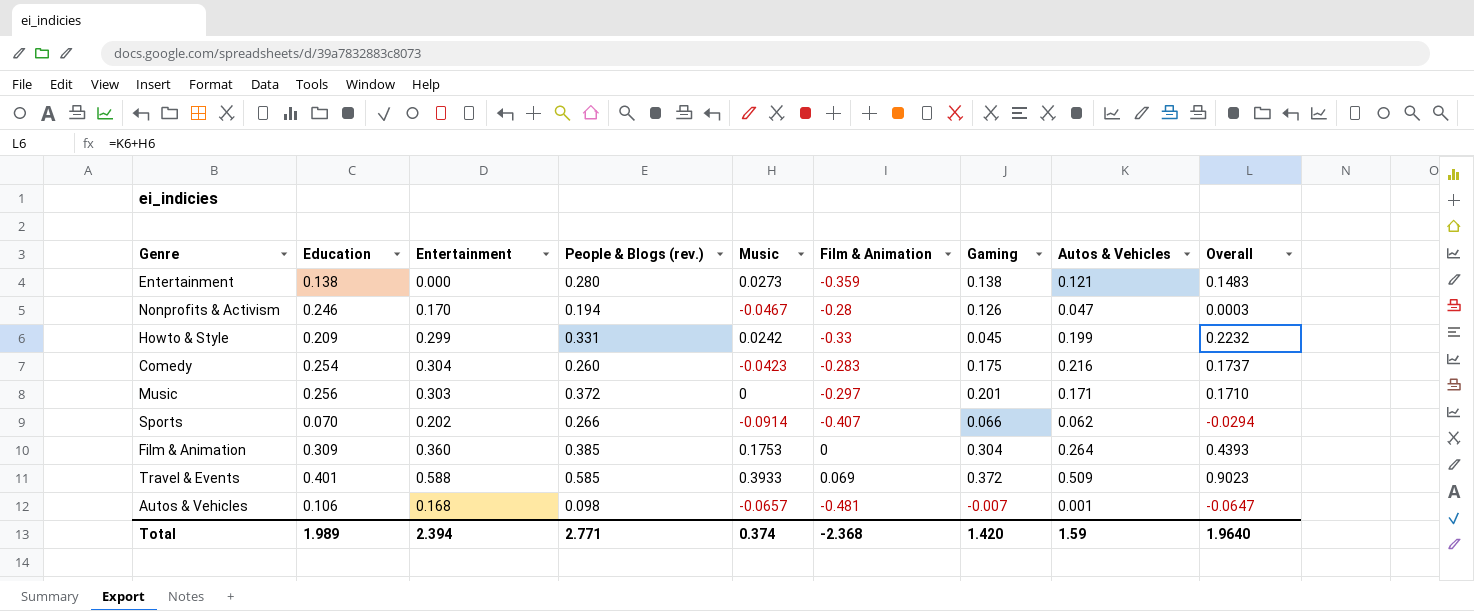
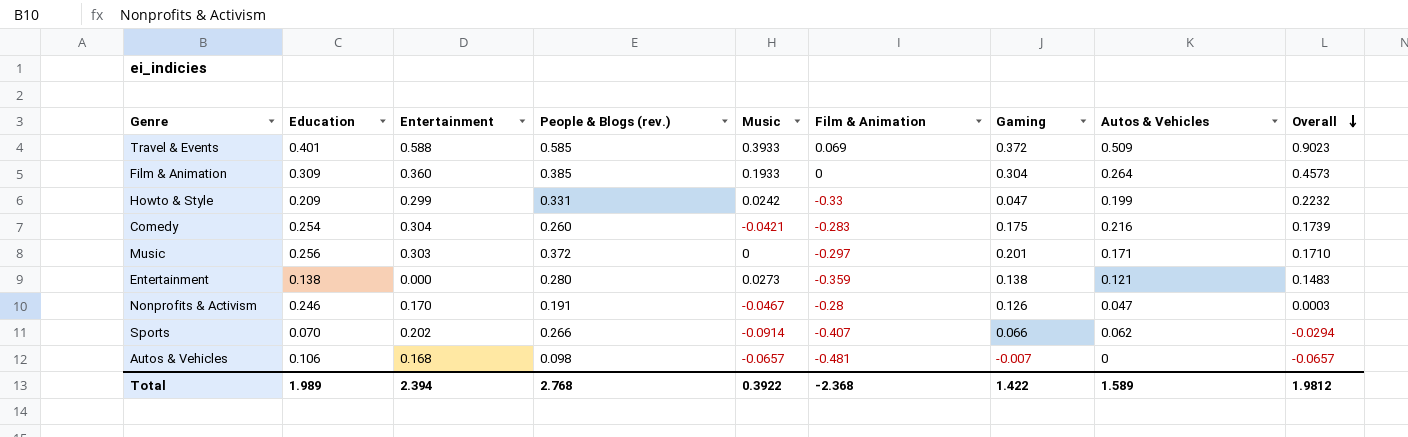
row order: none -> Overall descending
Film & Animation | Music: 0.1753 -> 0.1933
Film & Animation | Overall: 0.4393 -> 0.4573
Howto & Style | Gaming: 0.045 -> 0.047
Comedy | Music: -0.0423 -> -0.0421
Comedy | Overall: 0.1737 -> 0.1739
Nonprofits & Activism | People & Blogs (rev.): 0.194 -> 0.191
Autos & Vehicles | Autos & Vehicles: 0.001 -> 0
Autos & Vehicles | Overall: -0.0647 -> -0.0657
Total | People & Blogs (rev.): 2.771 -> 2.768
Total | Music: 0.374 -> 0.3922
Total | Gaming: 1.420 -> 1.422
Total | Autos & Vehicles: 1.59 -> 1.589
Total | Overall: 1.9640 -> 1.9812

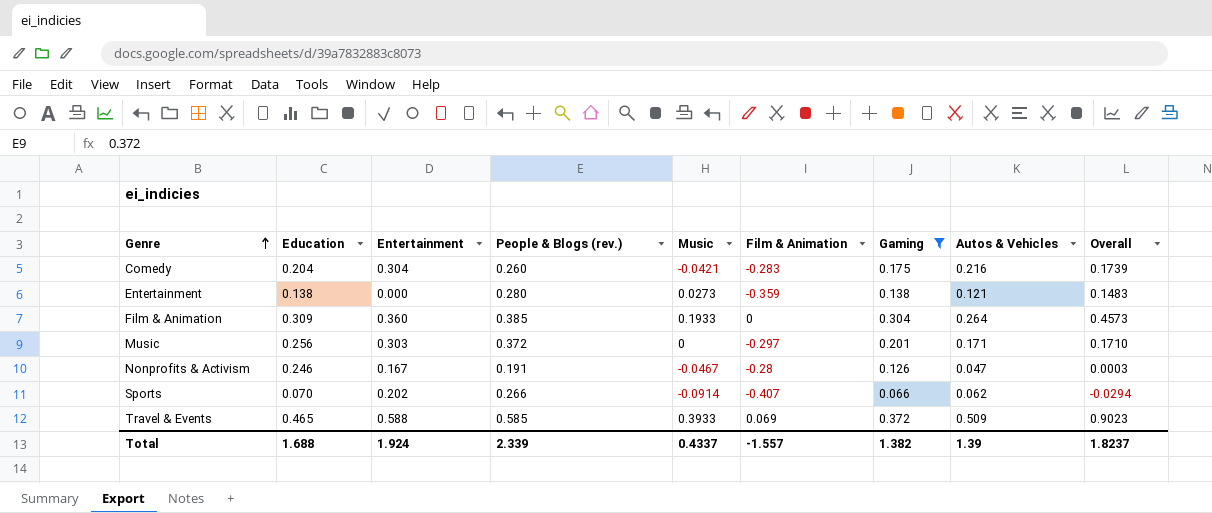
filter: none -> Gaming >= 0.066
row order: Overall descending -> Genre ascending
Comedy | Education: 0.254 -> 0.204
Nonprofits & Activism | Entertainment: 0.170 -> 0.167
Travel & Events | Education: 0.401 -> 0.465
Total | Education: 1.989 -> 1.688
Total | Entertainment: 2.394 -> 1.924
Total | People & Blogs (rev.): 2.768 -> 2.339
Total | Music: 0.3922 -> 0.4337
Total | Film & Animation: -2.368 -> -1.557
Total | Gaming: 1.422 -> 1.382
Total | Autos & Vehicles: 1.589 -> 1.39
Total | Overall: 1.9812 -> 1.8237

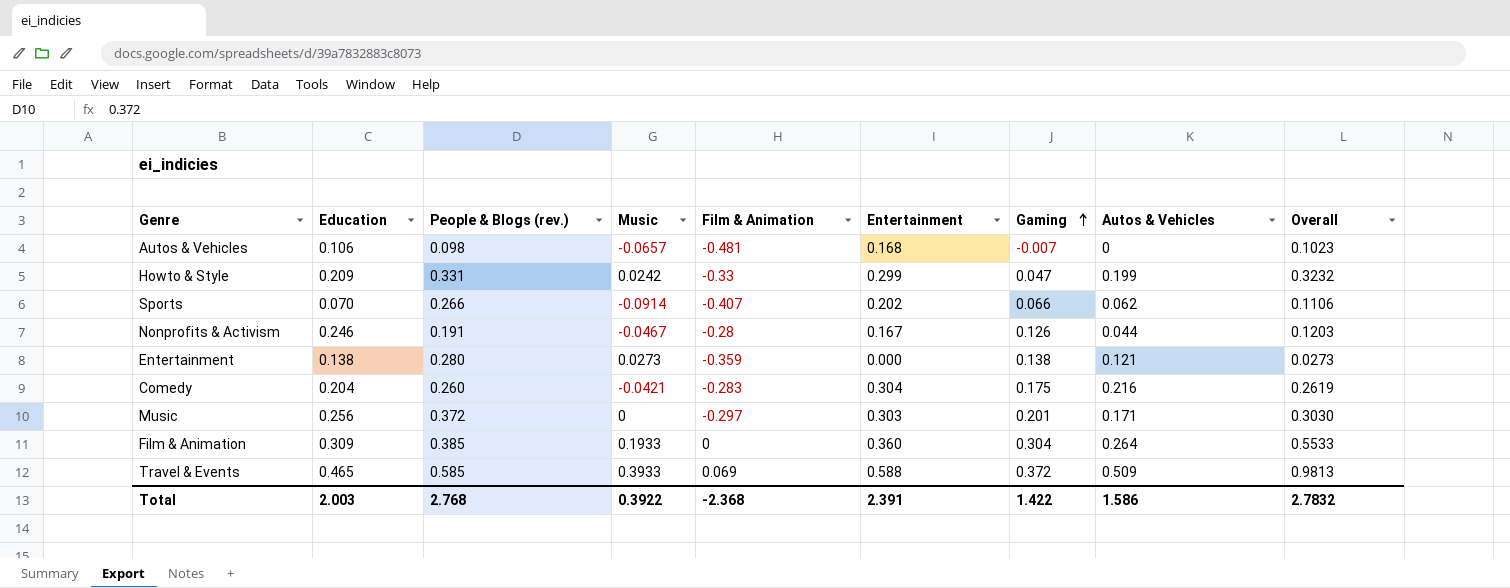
filter: Gaming >= 0.066 -> none
row order: Genre ascending -> Gaming ascending
column Entertainment | position: 3 -> 6
column Overall | formula: [Music] + [Autos & Vehicles] -> [Music] + [Entertainment]
Nonprofits & Activism | Autos & Vehicles: 0.047 -> 0.044
Total | Education: 1.688 -> 2.003
Total | People & Blogs (rev.): 2.339 -> 2.768
Total | Music: 0.4337 -> 0.3922
Total | Film & Animation: -1.557 -> -2.368
Total | Entertainment: 1.924 -> 2.391
Total | Gaming: 1.382 -> 1.422
Total | Autos & Vehicles: 1.39 -> 1.586
Total | Overall: 1.8237 -> 2.7832

